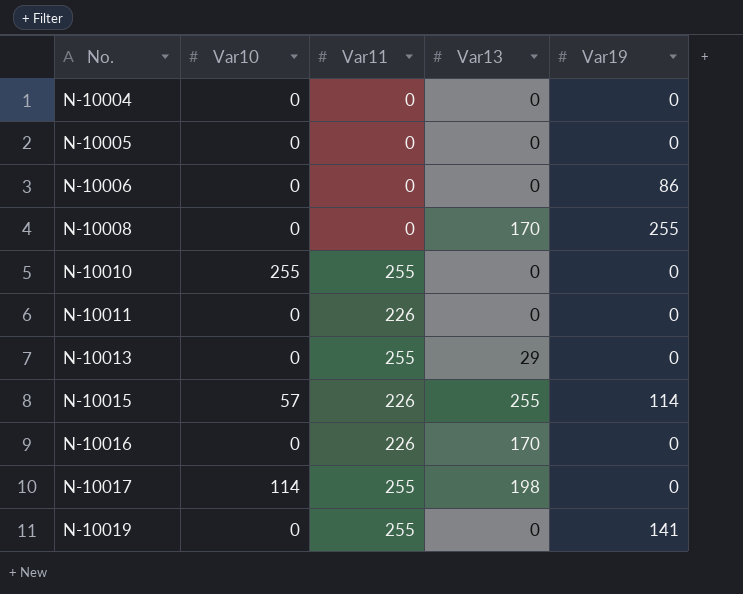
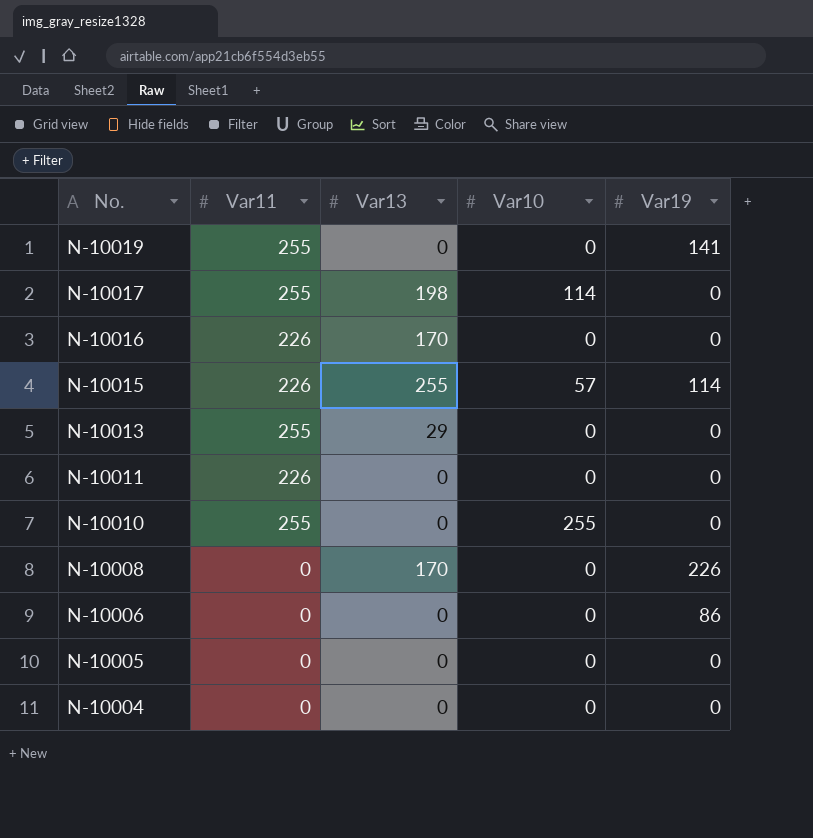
row order: No. ascending -> No. descending
column Var10 | position: 2 -> 4
N-10008 | Var19: 255 -> 226

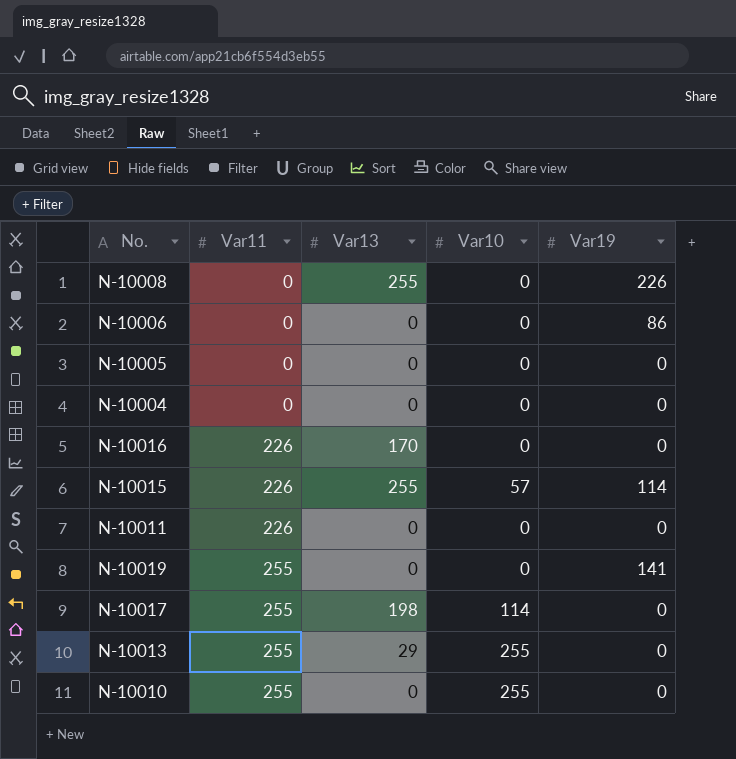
row order: No. descending -> Var11 ascending
N-10008 | Var13: 170 -> 255
N-10013 | Var10: 0 -> 255

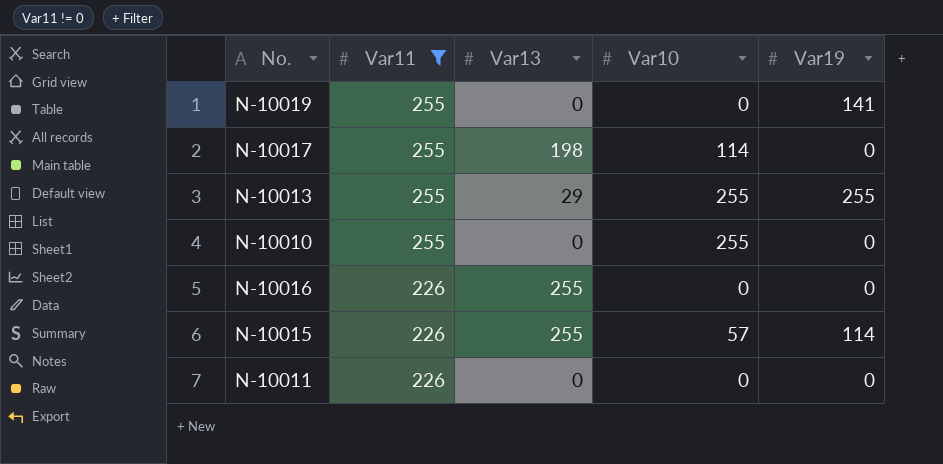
filter: none -> Var11 != 0
row order: Var11 ascending -> Var11 descending
N-10013 | Var19: 0 -> 255
N-10016 | Var13: 170 -> 255

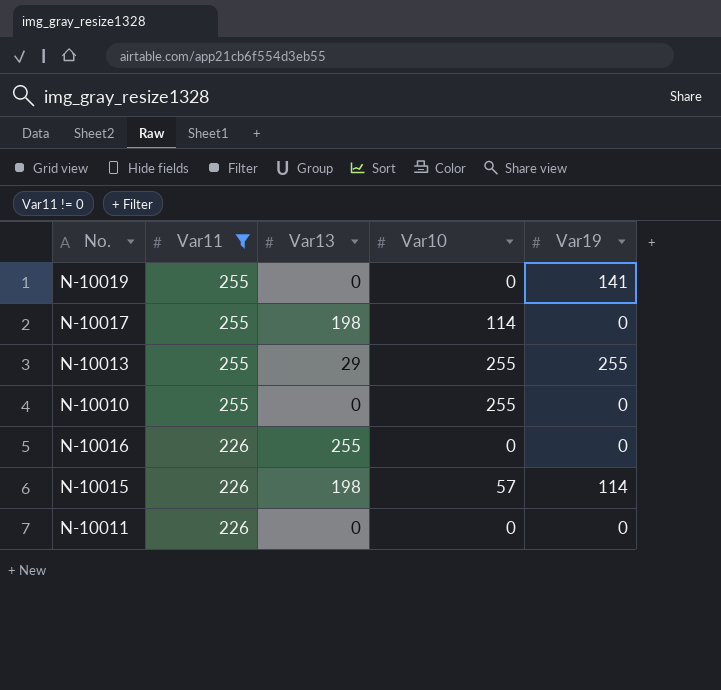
N-10015 | Var13: 255 -> 198

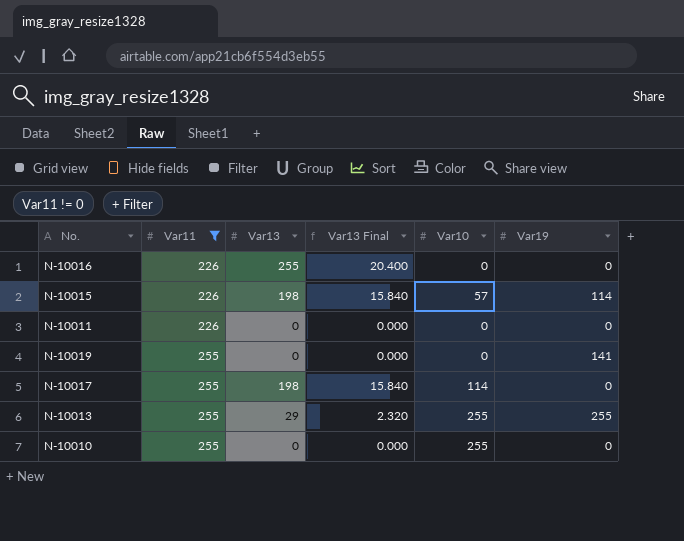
row order: Var11 descending -> Var11 ascending
column Var13 Final | formula: none -> [Var13] * 0.08

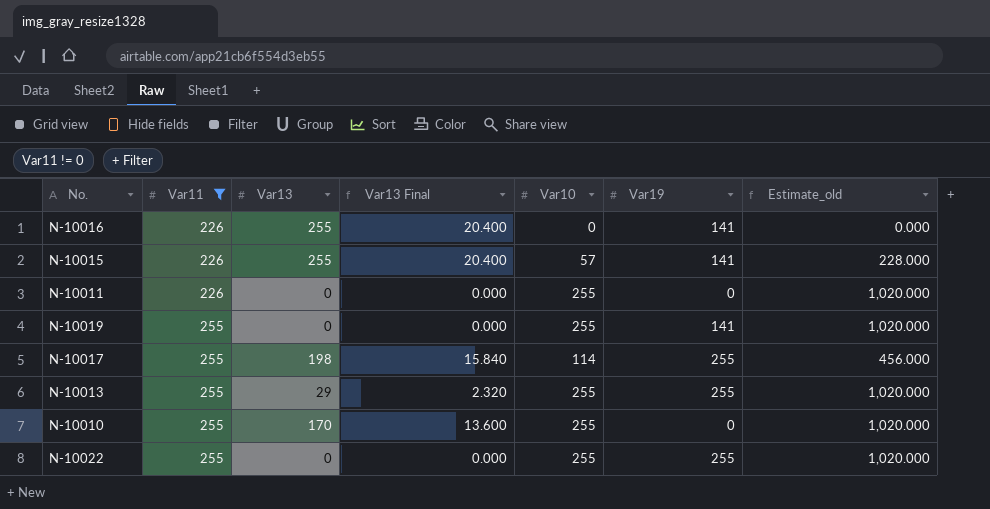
column Estimate_old | formula: none -> [Var10] * 4
N-10016 | Var19: 0 -> 141
N-10015 | Var13: 198 -> 255
N-10015 | Var13 Final: 15.840 -> 20.400
N-10015 | Var19: 114 -> 141
N-10011 | Var10: 0 -> 255
N-10019 | Var10: 0 -> 255
N-10017 | Var19: 0 -> 255
N-10010 | Var13: 0 -> 170
N-10010 | Var13 Final: 0.000 -> 13.600
row N-10022: none -> 255 | 0 | 0.000 | 255 | 255 | 1,020.000

